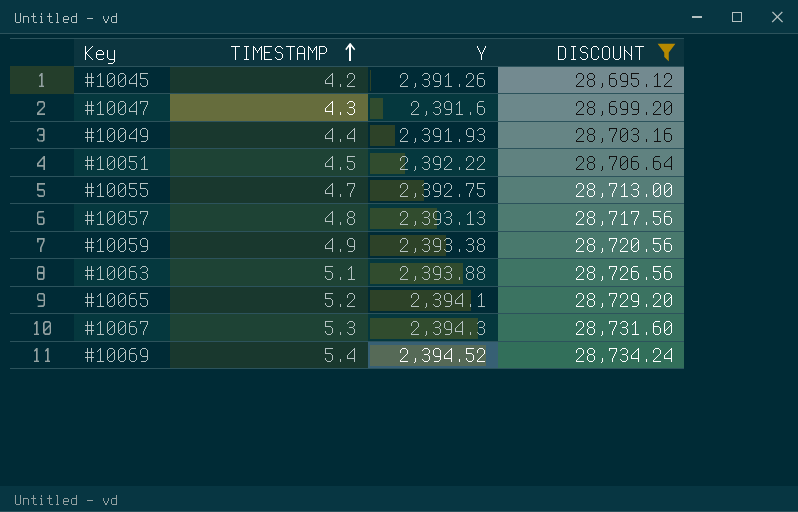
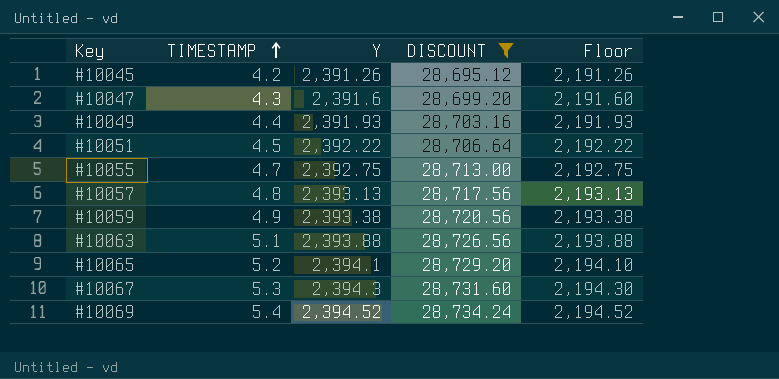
column Floor | formula: none -> [Y] - 200

